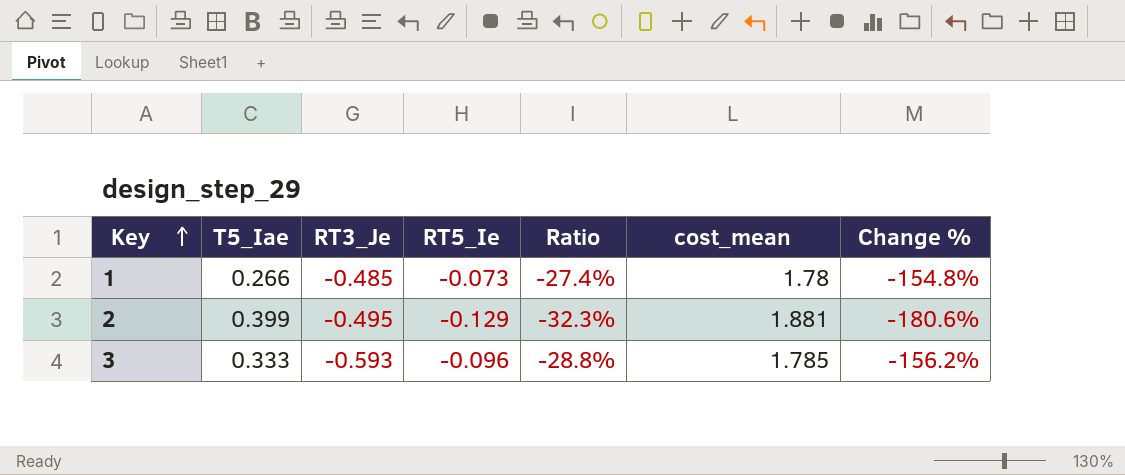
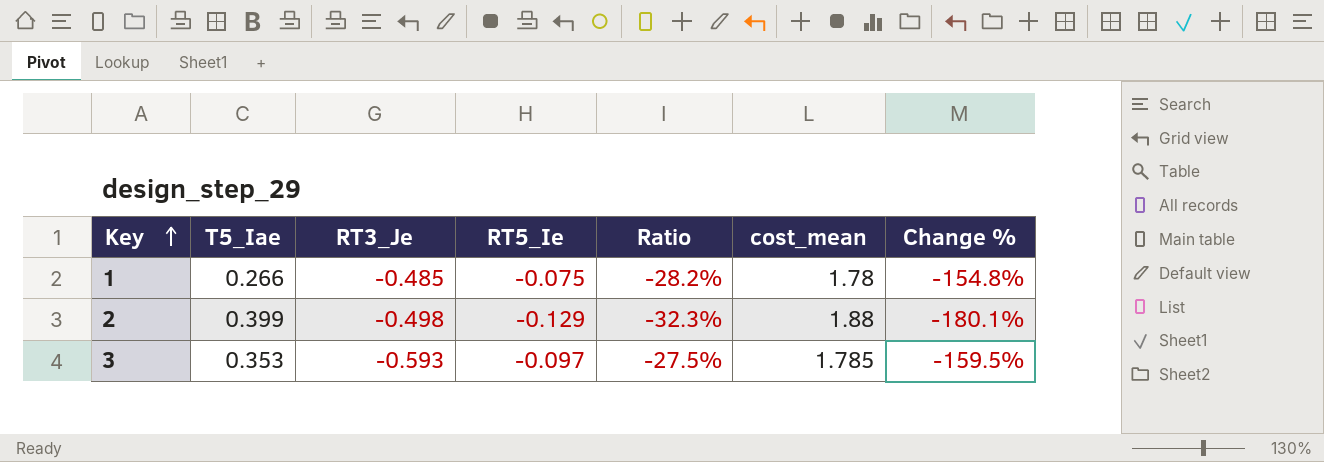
1 | RT5_Ie: -0.073 -> -0.075
1 | Ratio: -27.4% -> -28.2%
2 | RT3_Je: -0.495 -> -0.498
2 | cost_mean: 1.881 -> 1.88
2 | Change %: -180.6% -> -180.1%
3 | T5_Iae: 0.333 -> 0.353
3 | RT5_Ie: -0.096 -> -0.097
3 | Ratio: -28.8% -> -27.5%
3 | Change %: -156.2% -> -159.5%

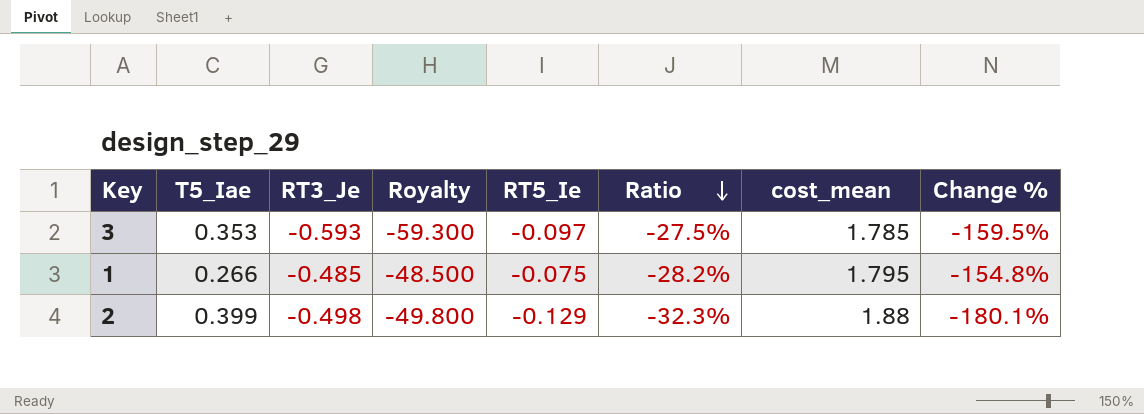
row order: Key ascending -> Ratio descending
column Royalty | formula: none -> [RT3_Je] * 100
1 | cost_mean: 1.78 -> 1.795

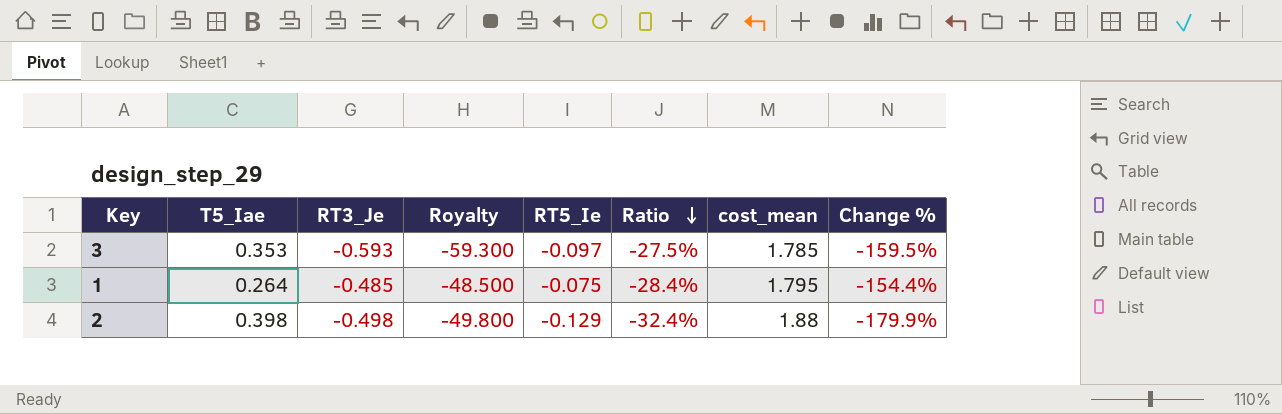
1 | T5_Iae: 0.266 -> 0.264
1 | Ratio: -28.2% -> -28.4%
1 | Change %: -154.8% -> -154.4%
2 | T5_Iae: 0.399 -> 0.398
2 | Ratio: -32.3% -> -32.4%
2 | Change %: -180.1% -> -179.9%

